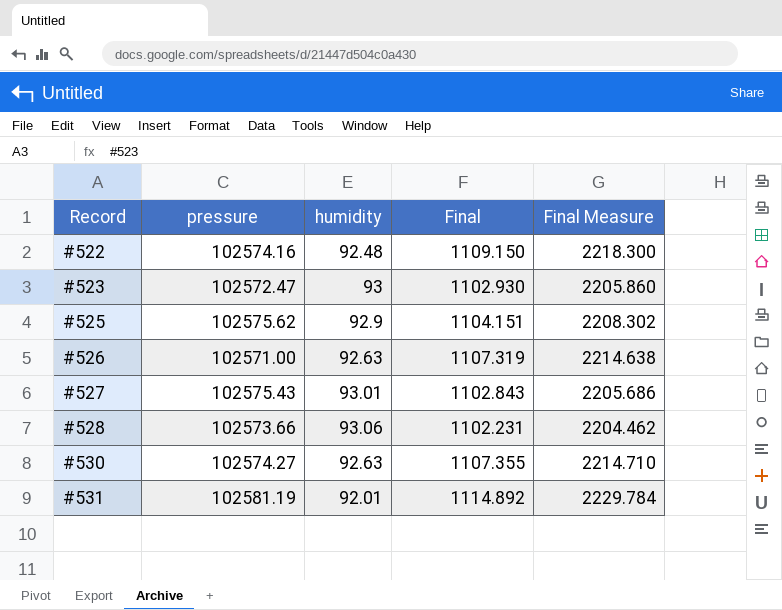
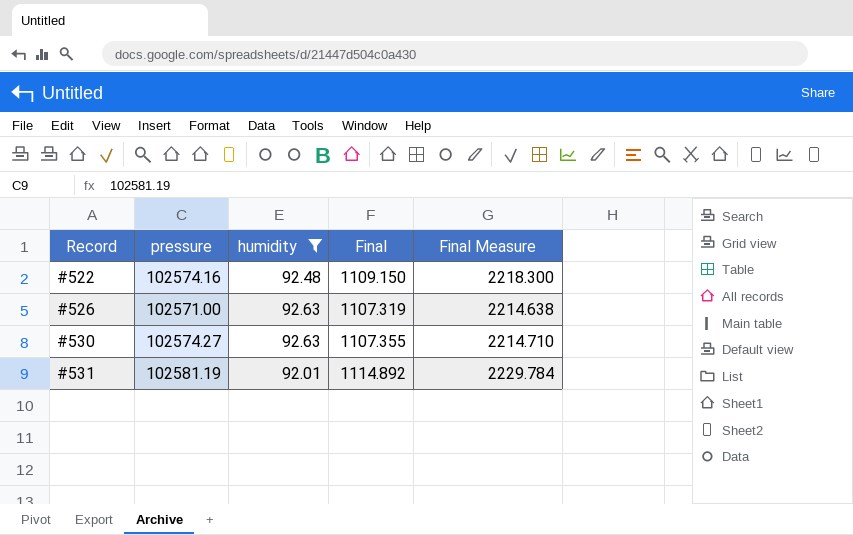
filter: none -> humidity <= 92.63

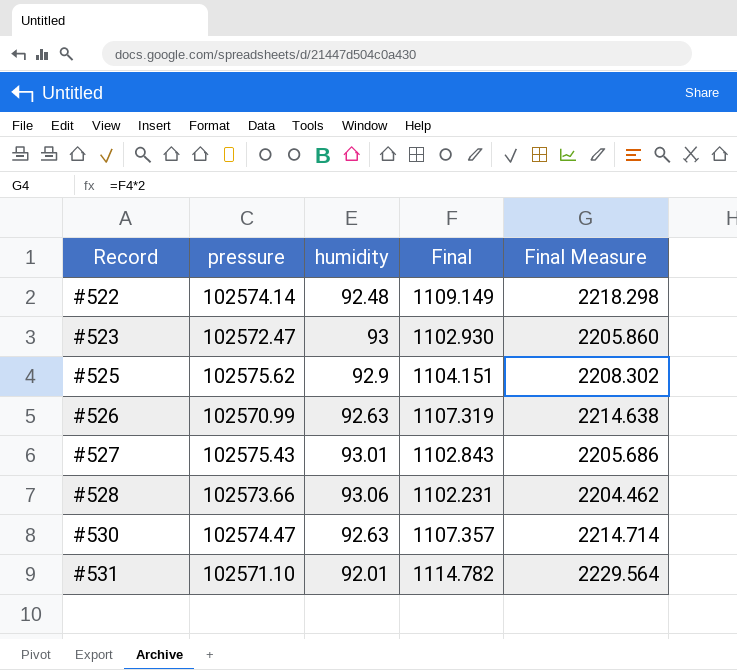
filter: humidity <= 92.63 -> none
#522 | pressure: 102574.16 -> 102574.14
#522 | Final: 1109.150 -> 1109.149
#522 | Final Measure: 2218.300 -> 2218.298
#526 | pressure: 102571.00 -> 102570.99
#530 | pressure: 102574.27 -> 102574.47
#530 | Final: 1107.355 -> 1107.357
#530 | Final Measure: 2214.710 -> 2214.714
#531 | pressure: 102581.19 -> 102571.10
#531 | Final: 1114.892 -> 1114.782
#531 | Final Measure: 2229.784 -> 2229.564

